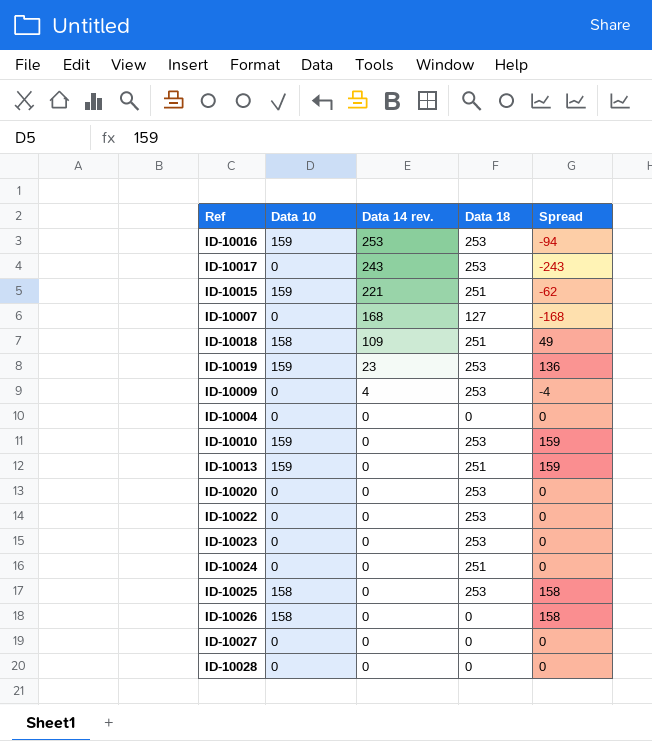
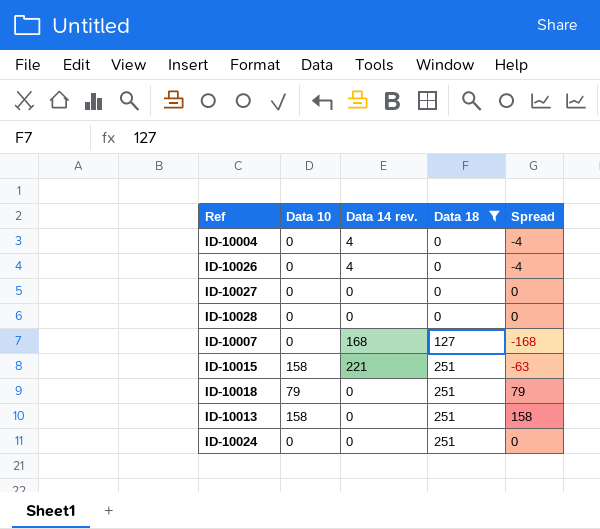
filter: none -> Data 18 != 253
row order: Data 14 rev. descending -> Data 18 ascending
ID-10004 | Data 14 rev.: 0 -> 4
ID-10004 | Spread: 0 -> -4
ID-10026 | Data 10: 158 -> 0
ID-10026 | Data 14 rev.: 0 -> 4
ID-10026 | Spread: 158 -> -4
ID-10015 | Data 10: 159 -> 158
ID-10015 | Spread: -62 -> -63
ID-10018 | Data 10: 158 -> 79
ID-10018 | Data 14 rev.: 109 -> 0
ID-10018 | Spread: 49 -> 79
ID-10013 | Data 10: 159 -> 158
ID-10013 | Spread: 159 -> 158

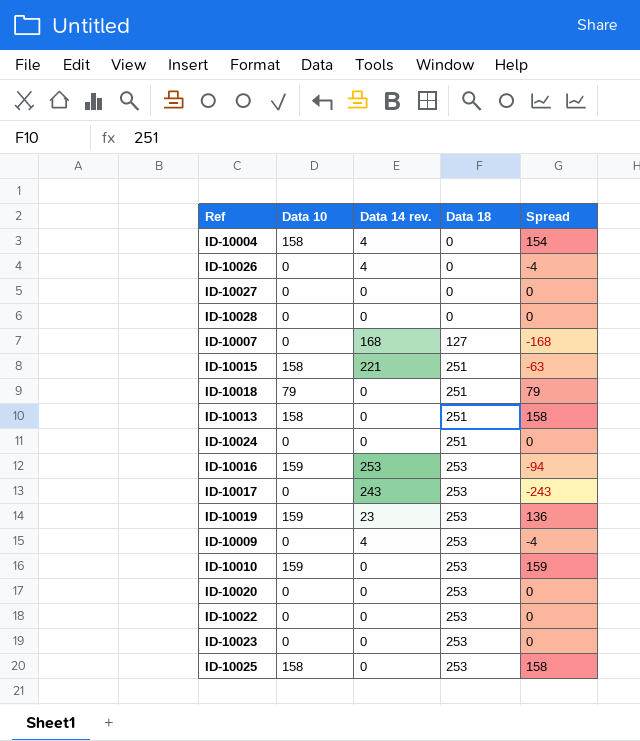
filter: Data 18 != 253 -> none
ID-10004 | Data 10: 0 -> 158
ID-10004 | Spread: -4 -> 154

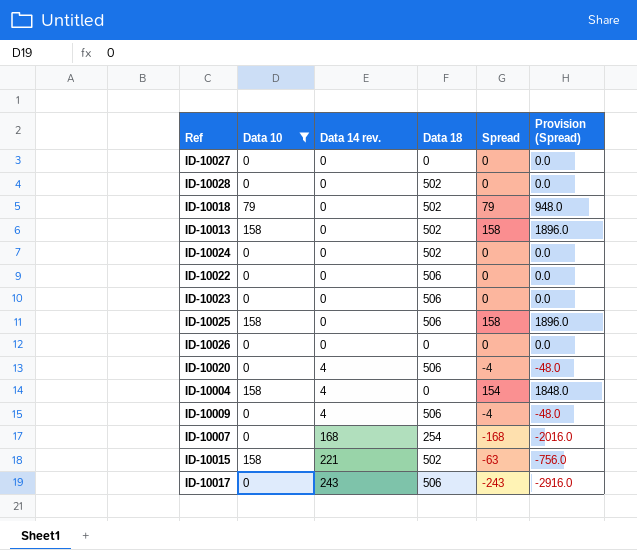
filter: none -> Data 10 != 159
row order: Data 18 ascending -> Data 14 rev. ascending
column Provision (Spread) | formula: none -> [Spread] * 12
ID-10028 | Data 18: 0 -> 502
ID-10018 | Data 18: 251 -> 502
ID-10013 | Data 18: 251 -> 502
ID-10024 | Data 18: 251 -> 502
ID-10022 | Data 18: 253 -> 506
ID-10023 | Data 18: 253 -> 506
ID-10025 | Data 18: 253 -> 506
ID-10026 | Data 14 rev.: 4 -> 0
ID-10026 | Spread: -4 -> 0
ID-10020 | Data 14 rev.: 0 -> 4
ID-10020 | Data 18: 253 -> 506
ID-10020 | Spread: 0 -> -4
ID-10009 | Data 18: 253 -> 506
ID-10007 | Data 18: 127 -> 254
ID-10015 | Data 18: 251 -> 502
ID-10017 | Data 18: 253 -> 506

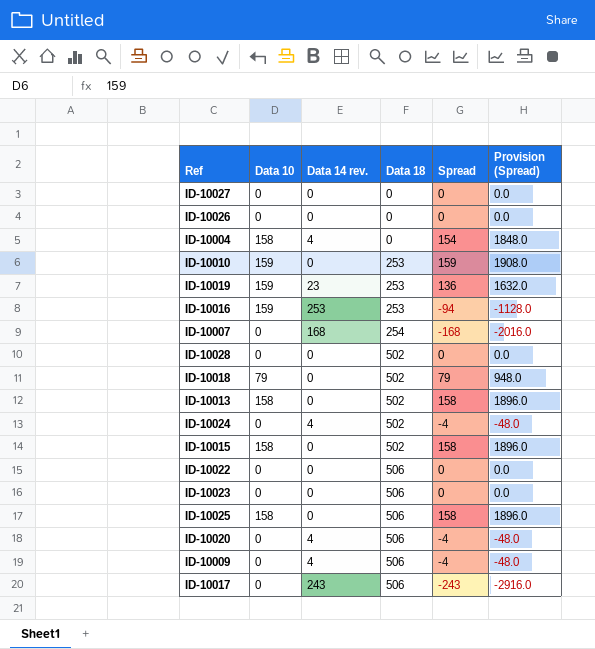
filter: Data 10 != 159 -> none
row order: Data 14 rev. ascending -> Data 18 ascending
ID-10024 | Data 14 rev.: 0 -> 4
ID-10024 | Spread: 0 -> -4
ID-10024 | Provision (Spread): 0.0 -> -48.0
ID-10015 | Data 14 rev.: 221 -> 0
ID-10015 | Spread: -63 -> 158
ID-10015 | Provision (Spread): -756.0 -> 1896.0

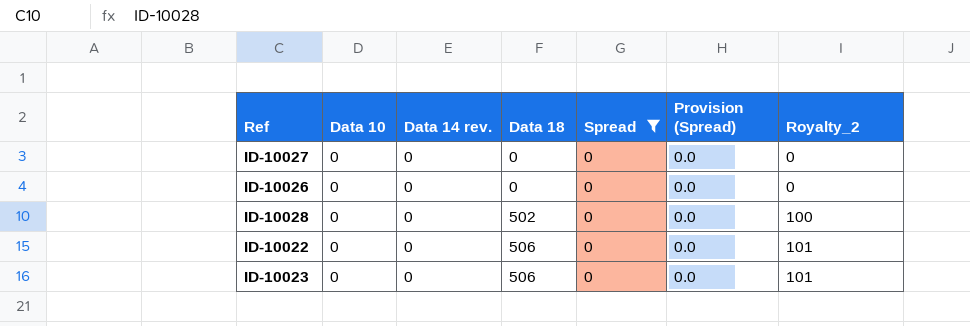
filter: none -> Spread = 0
column Royalty_2 | formula: none -> [Data 18] * 0.2

